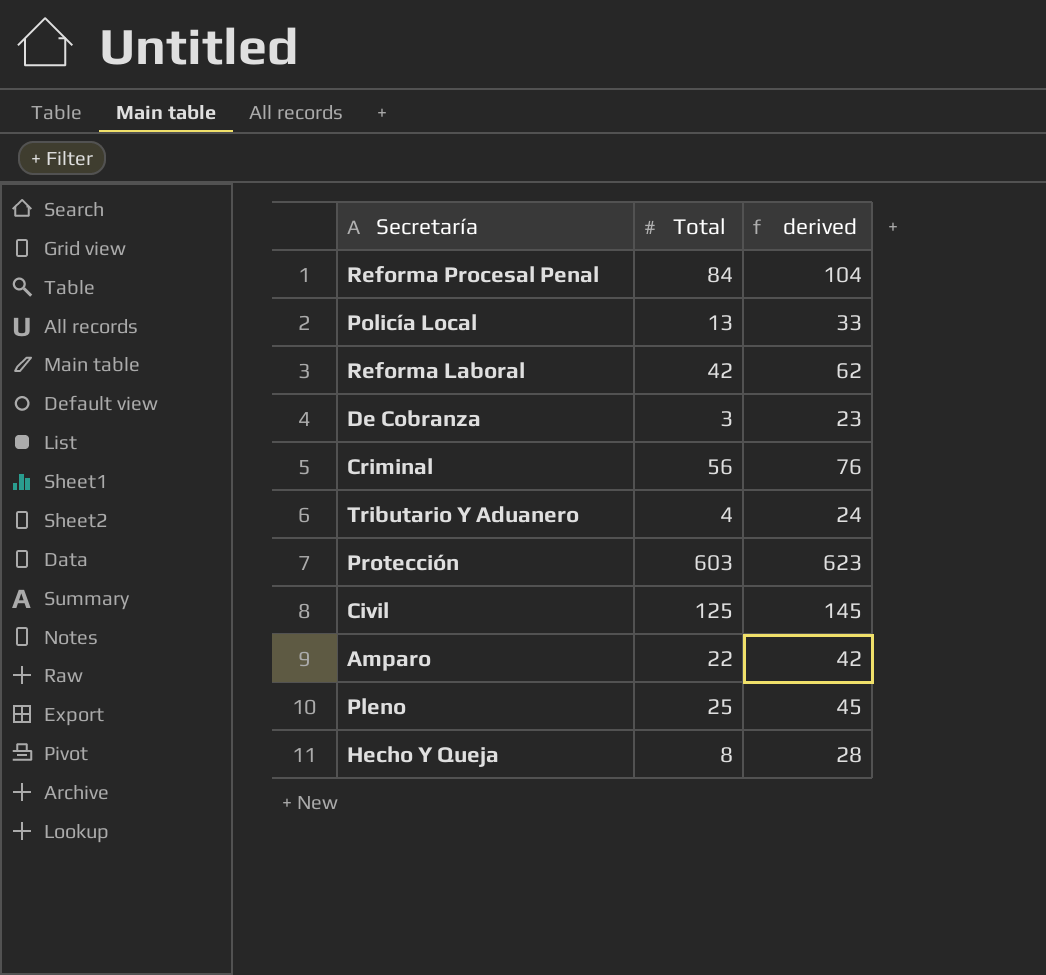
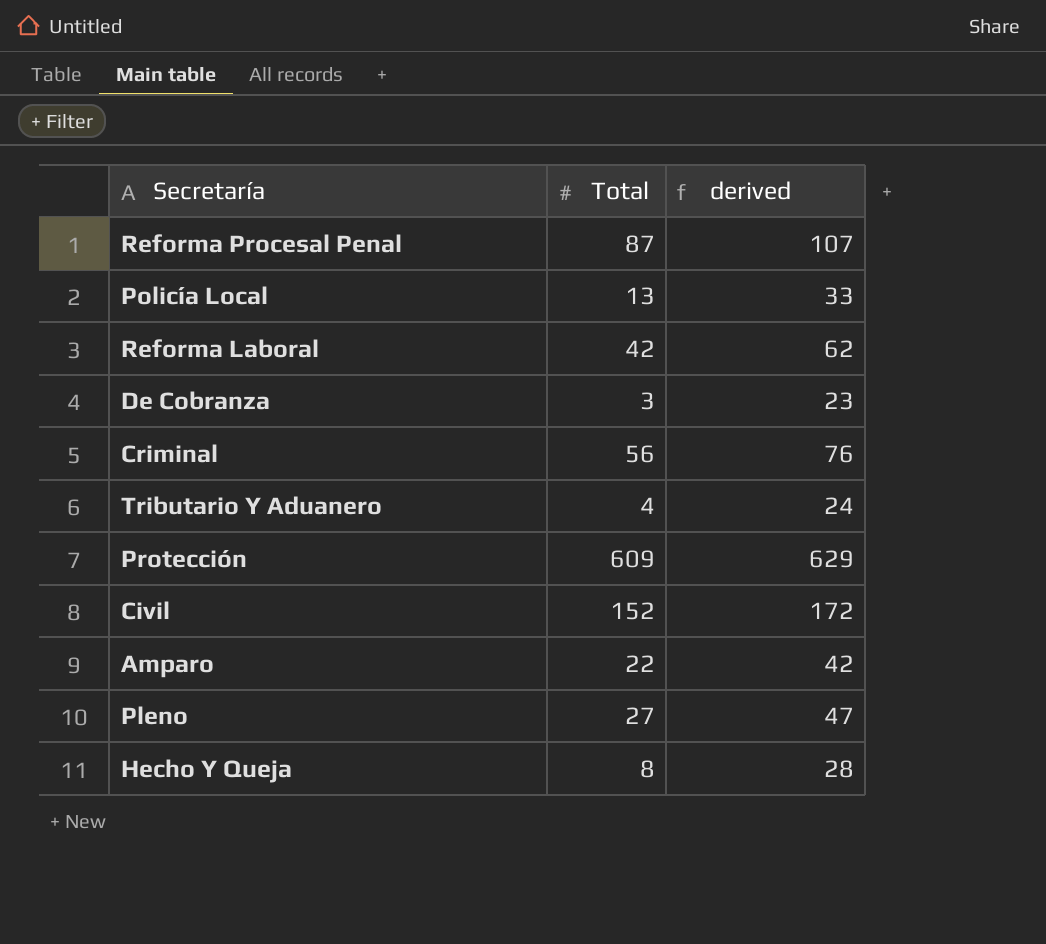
Reforma Procesal Penal | Total: 84 -> 87
Reforma Procesal Penal | derived: 104 -> 107
Protección | Total: 603 -> 609
Protección | derived: 623 -> 629
Civil | Total: 125 -> 152
Civil | derived: 145 -> 172
Pleno | Total: 25 -> 27
Pleno | derived: 45 -> 47

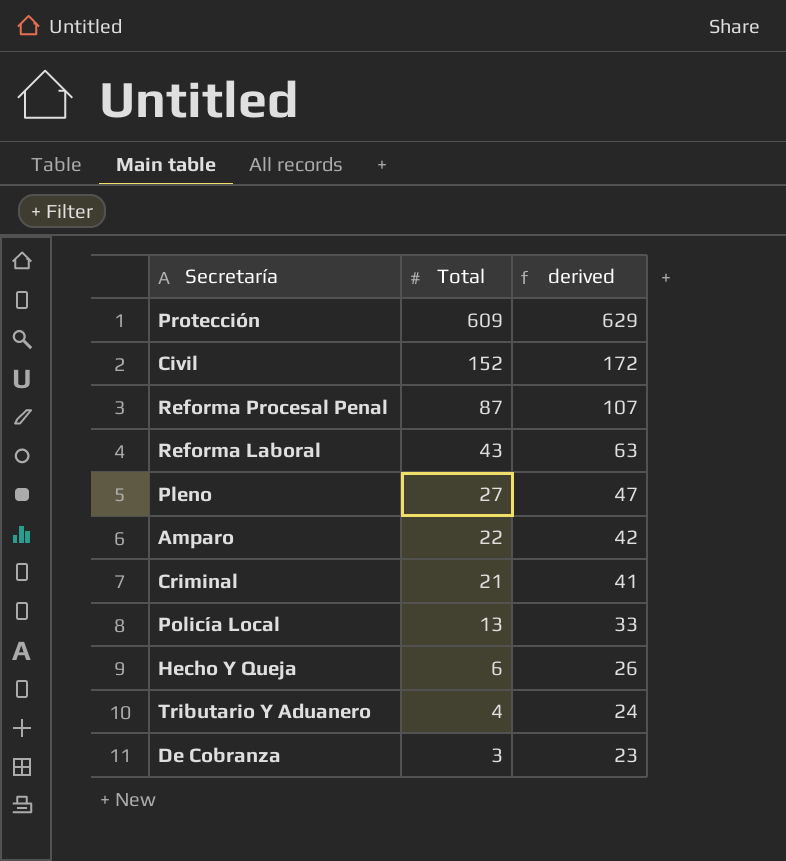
row order: none -> Total descending
Reforma Laboral | Total: 42 -> 43
Reforma Laboral | derived: 62 -> 63
Criminal | Total: 56 -> 21
Criminal | derived: 76 -> 41
Hecho Y Queja | Total: 8 -> 6
Hecho Y Queja | derived: 28 -> 26

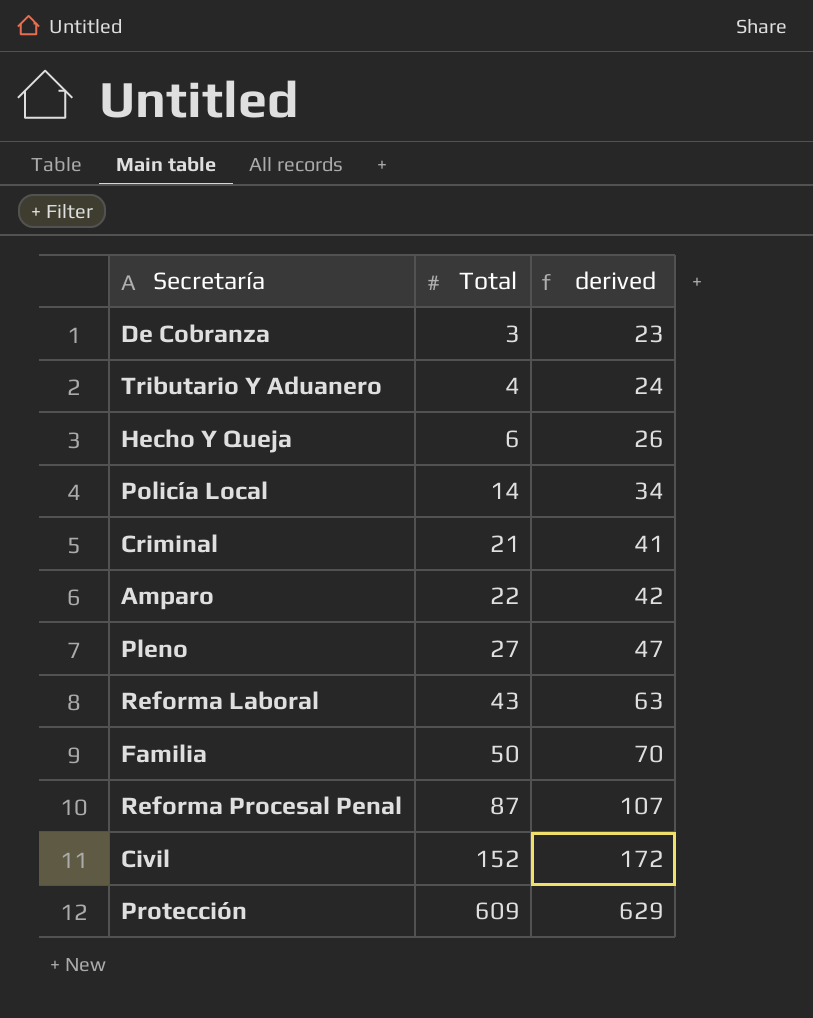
row order: Total descending -> Total ascending
Policía Local | Total: 13 -> 14
Policía Local | derived: 33 -> 34
row Familia: none -> 50 | 70

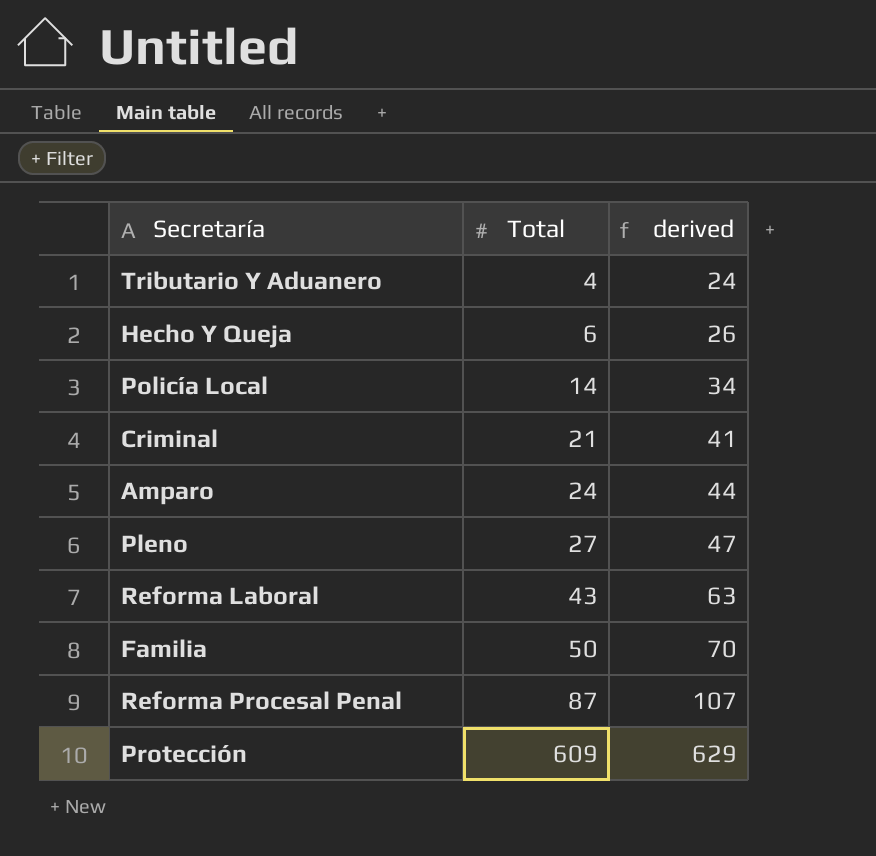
row De Cobranza: 3 | 23 -> none
row Civil: 152 | 172 -> none
Amparo | Total: 22 -> 24
Amparo | derived: 42 -> 44

